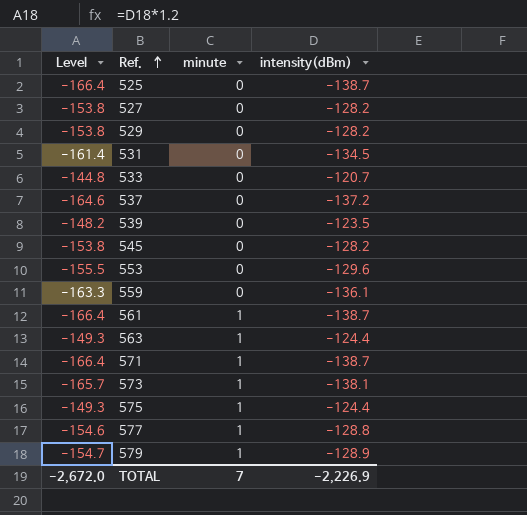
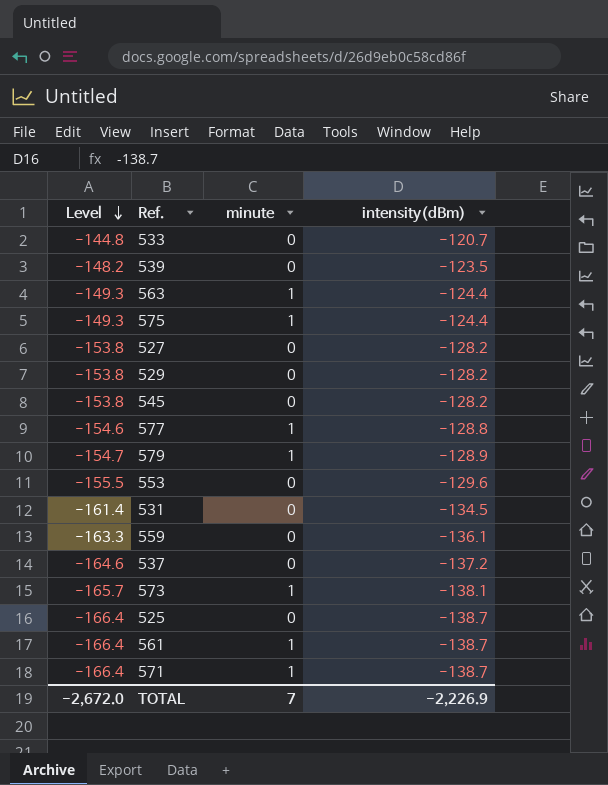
row order: Ref. ascending -> Level descending

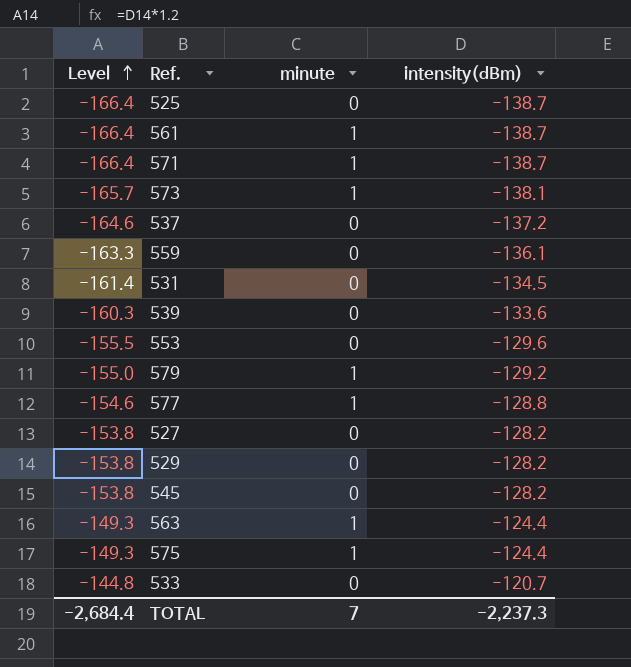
row order: Level descending -> Level ascending
539 | Level: -148.2 -> -160.3
539 | intensity(dBm): -123.5 -> -133.6
579 | Level: -154.7 -> -155.0
579 | intensity(dBm): -128.9 -> -129.2
TOTAL | Level: -2,672.0 -> -2,684.4
TOTAL | intensity(dBm): -2,226.9 -> -2,237.3

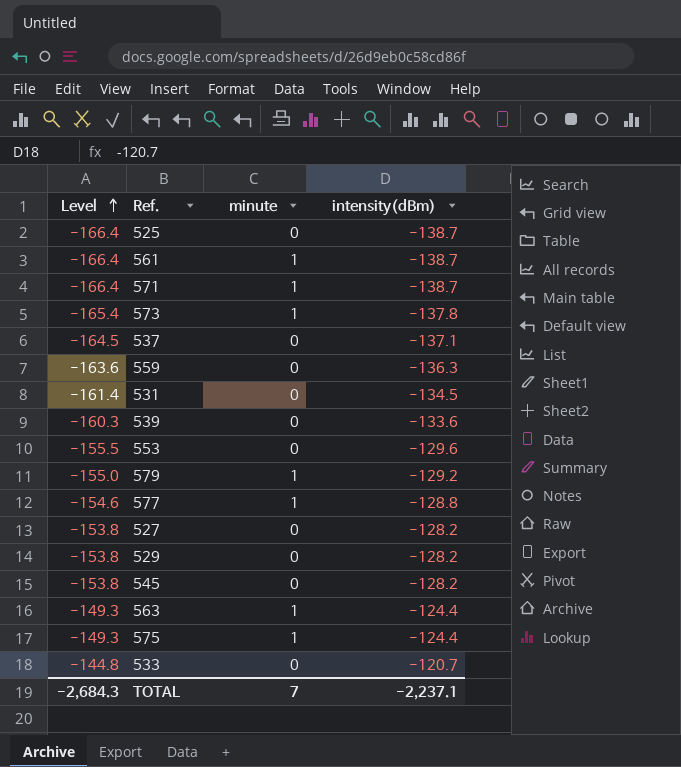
573 | Level: -165.7 -> -165.4
573 | intensity(dBm): -138.1 -> -137.8
537 | Level: -164.6 -> -164.5
537 | intensity(dBm): -137.2 -> -137.1
559 | Level: -163.3 -> -163.6
559 | intensity(dBm): -136.1 -> -136.3
TOTAL | Level: -2,684.4 -> -2,684.3
TOTAL | intensity(dBm): -2,237.3 -> -2,237.1

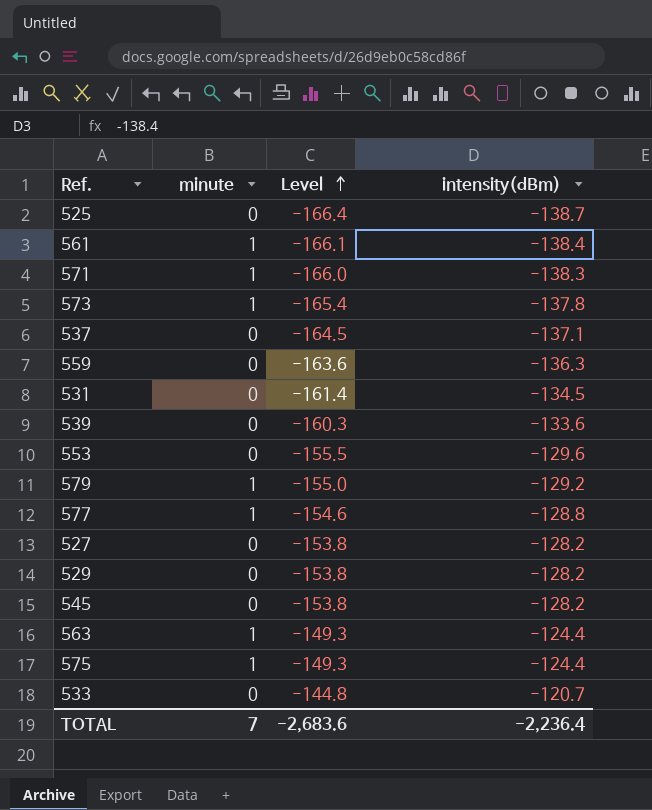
column Level | position: 1 -> 3
561 | Level: -166.4 -> -166.1
561 | intensity(dBm): -138.7 -> -138.4
571 | Level: -166.4 -> -166.0
571 | intensity(dBm): -138.7 -> -138.3
TOTAL | Level: -2,684.3 -> -2,683.6
TOTAL | intensity(dBm): -2,237.1 -> -2,236.4

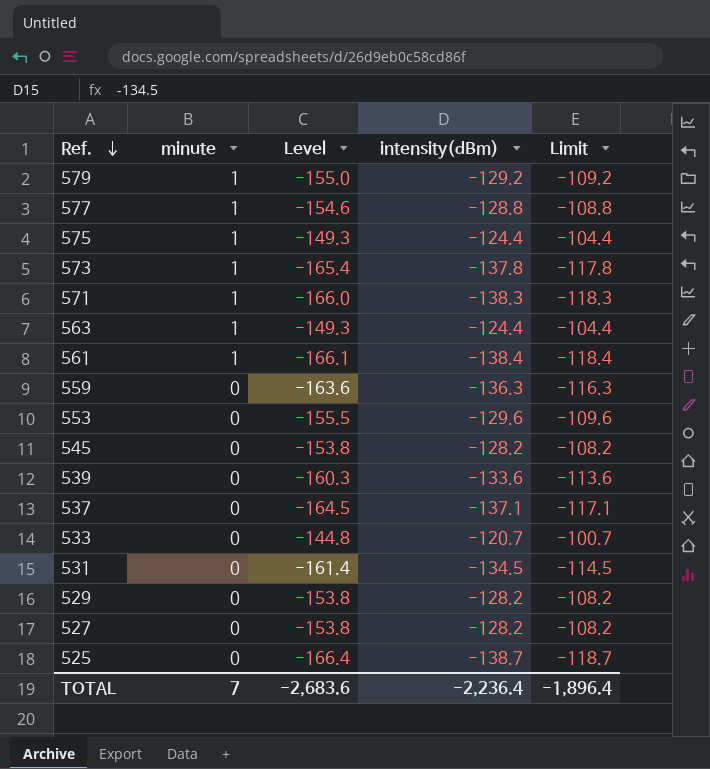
row order: Level ascending -> Ref. descending
column Limit | formula: none -> [intensity(dBm)] + 20

